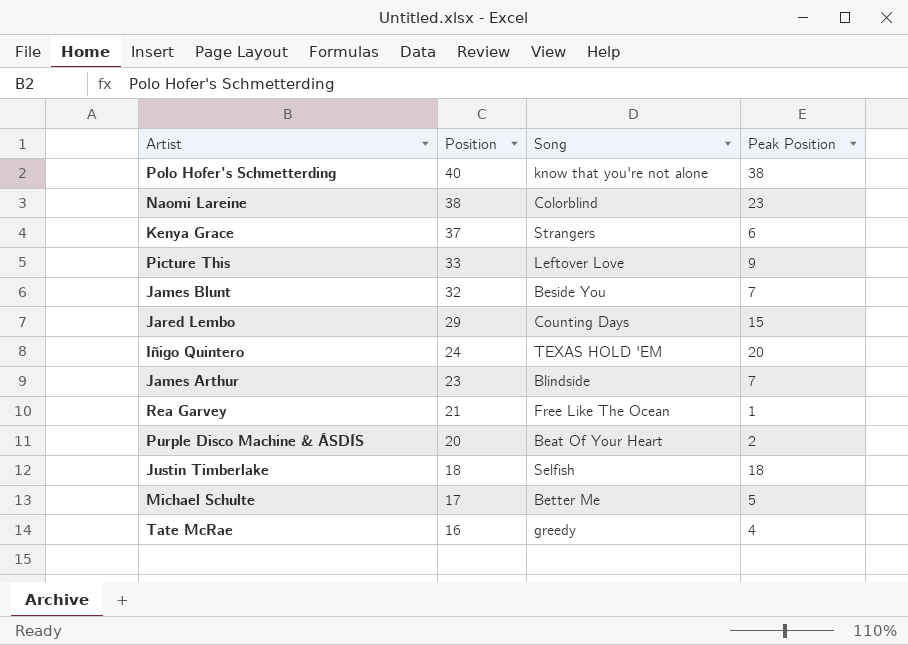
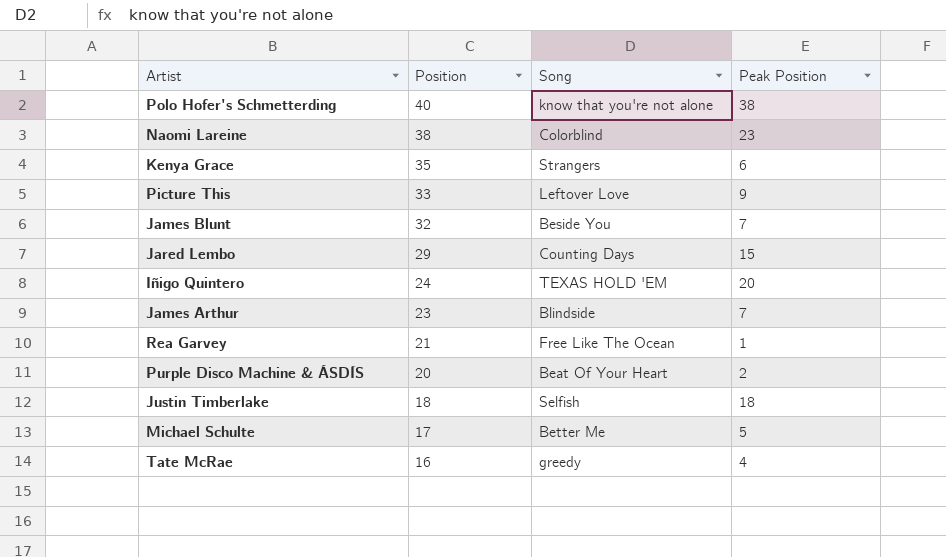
Kenya Grace | Position: 37 -> 35

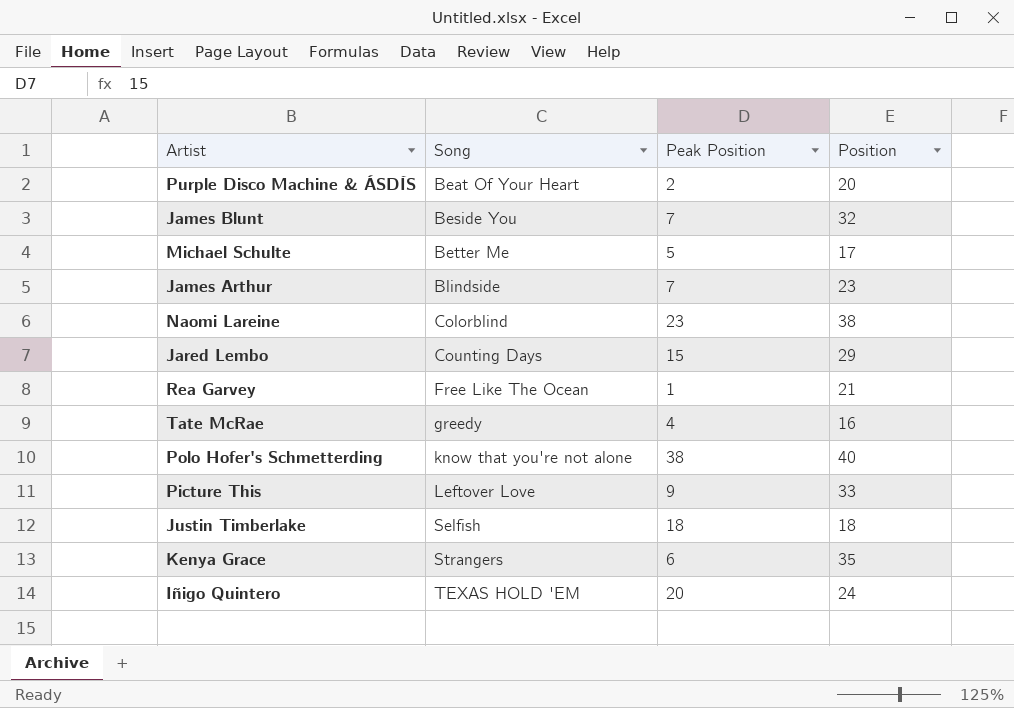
row order: Position descending -> Song ascending
column Position | position: 2 -> 4

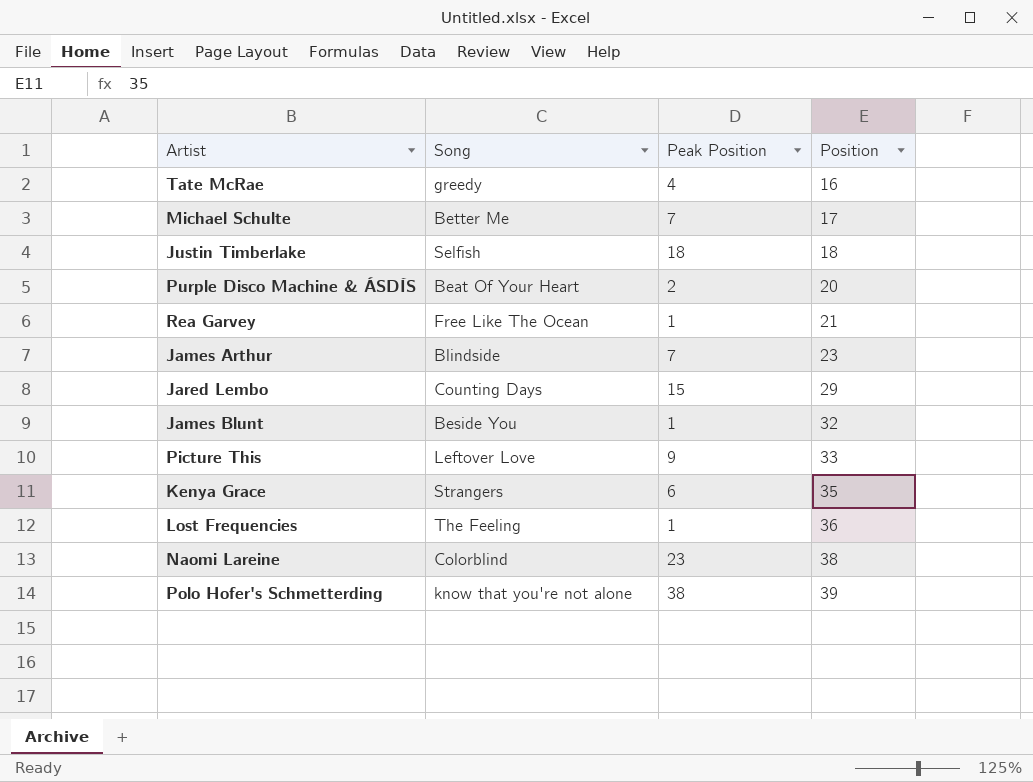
row order: Song ascending -> Position ascending
row Iñigo Quintero: TEXAS HOLD 'EM | 20 | 24 -> none
Michael Schulte | Peak Position: 5 -> 7
James Blunt | Peak Position: 7 -> 1
row Lost Frequencies: none -> The Feeling | 1 | 36
Polo Hofer's Schmetterding | Position: 40 -> 39

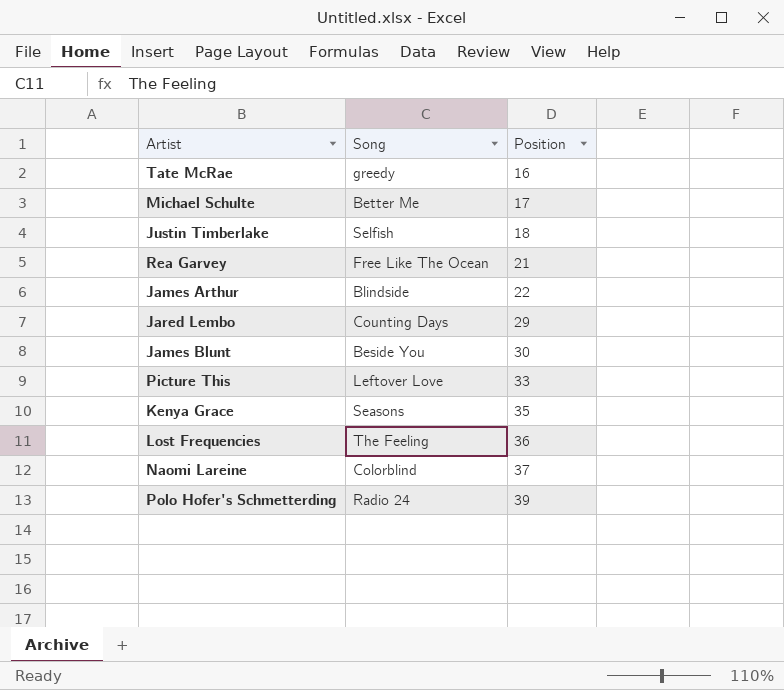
column Peak Position | position: 3 -> none
row Purple Disco Machine & ÁSDÍS: Beat Of Your Heart | 2 | 20 -> none
James Arthur | Position: 23 -> 22
James Blunt | Position: 32 -> 30
Kenya Grace | Song: Strangers -> Seasons
Naomi Lareine | Position: 38 -> 37
Polo Hofer's Schmetterding | Song: know that you're not alone -> Radio 24

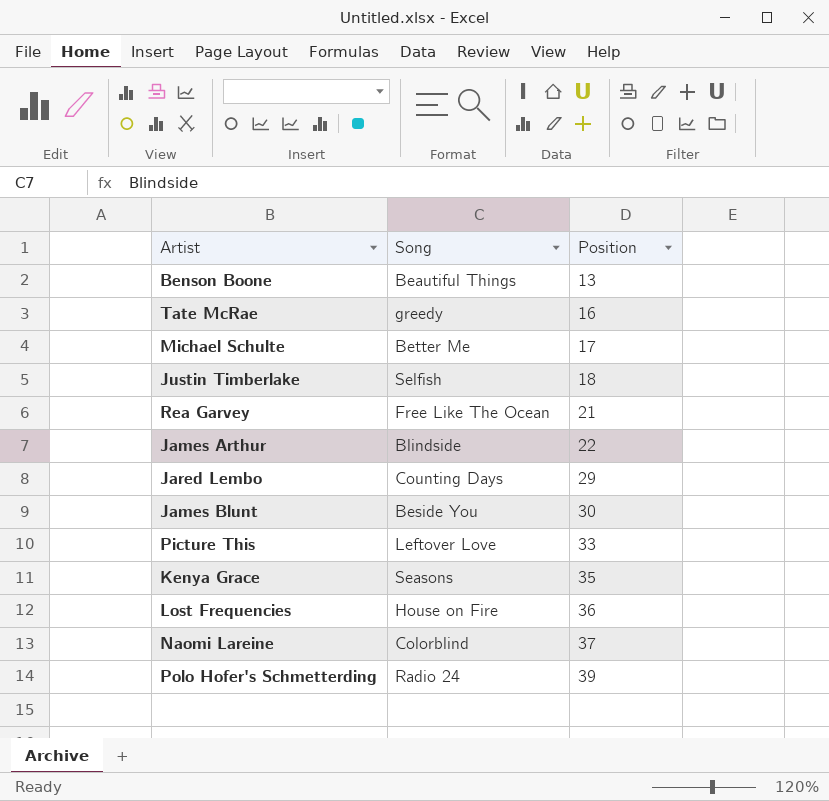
row Benson Boone: none -> Beautiful Things | 13
Lost Frequencies | Song: The Feeling -> House on Fire

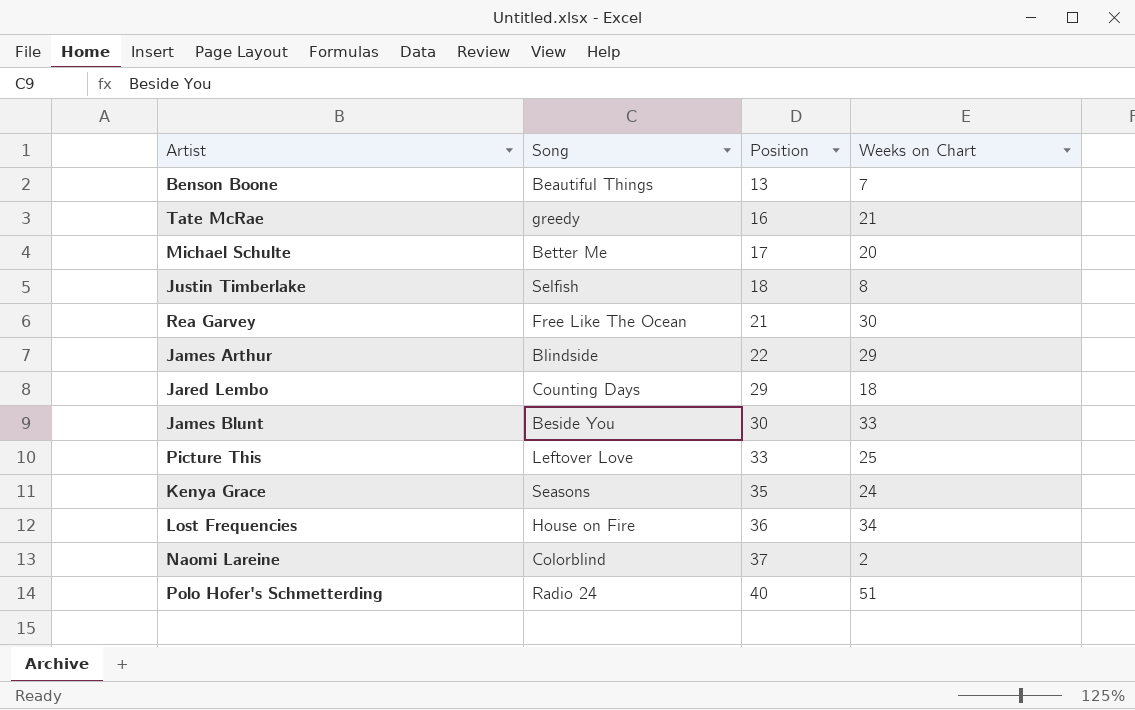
column Weeks on Chart | position: none -> 4
Polo Hofer's Schmetterding | Position: 39 -> 40

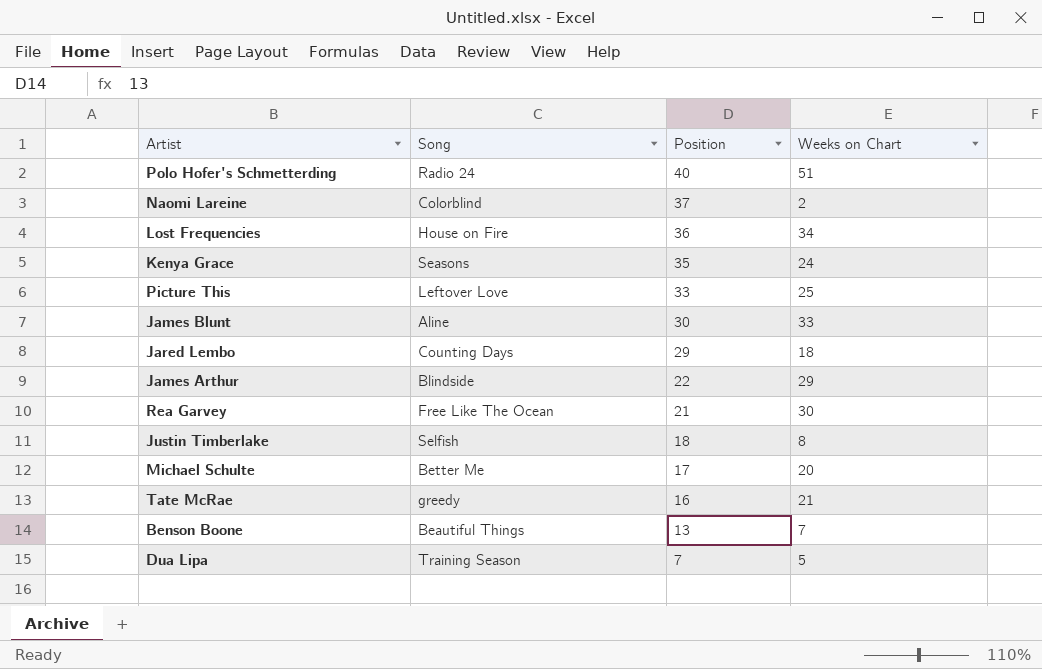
row order: Position ascending -> Position descending
James Blunt | Song: Beside You -> Aline
row Dua Lipa: none -> Training Season | 7 | 5

